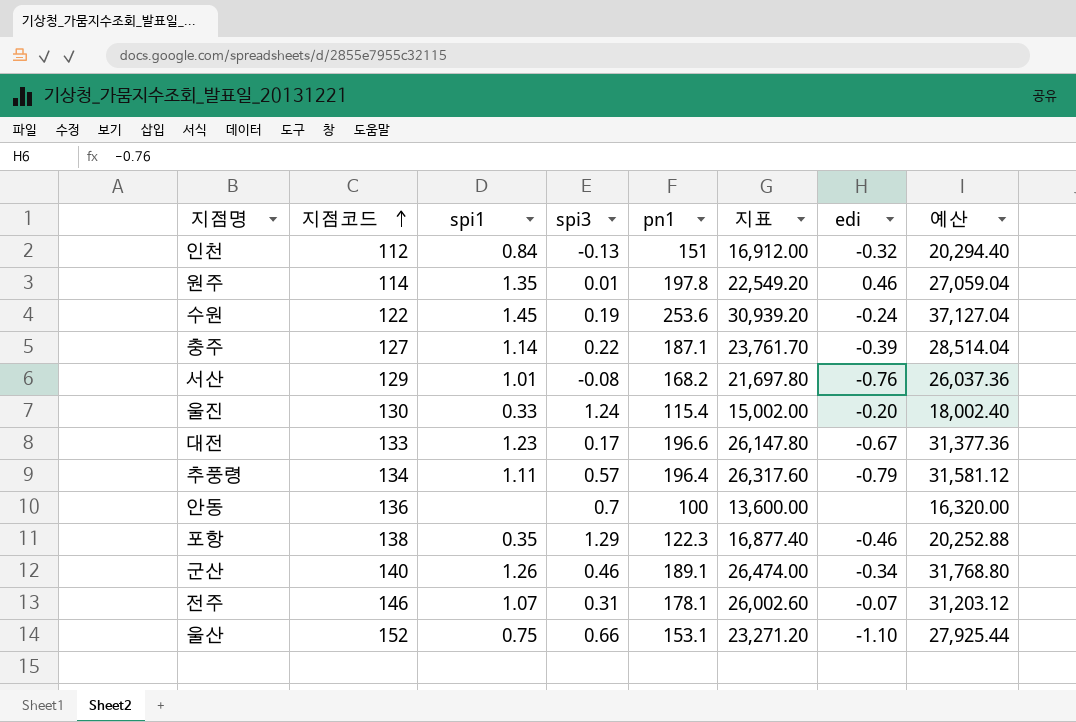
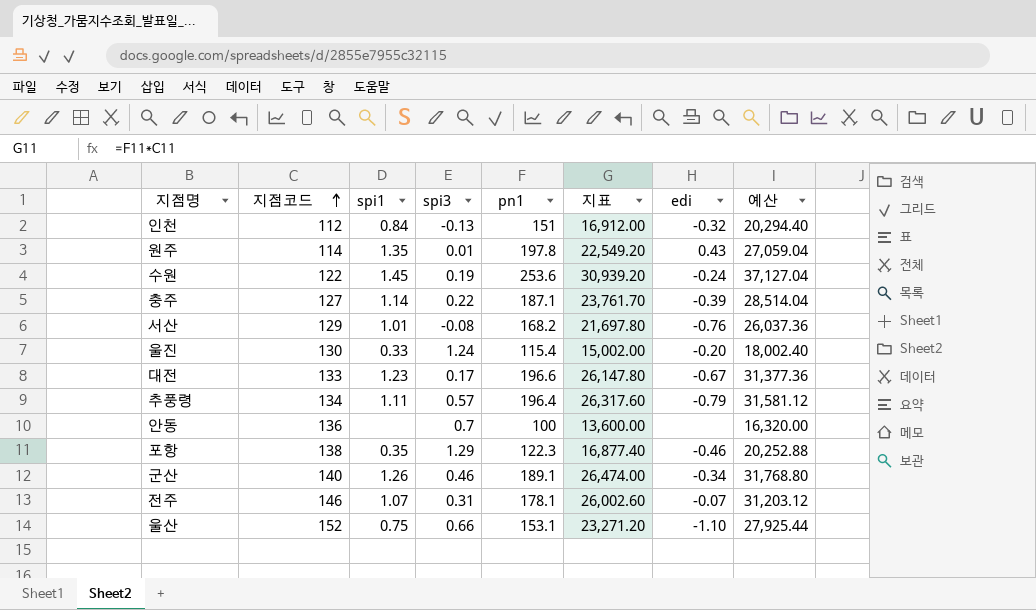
원주 | edi: 0.46 -> 0.43

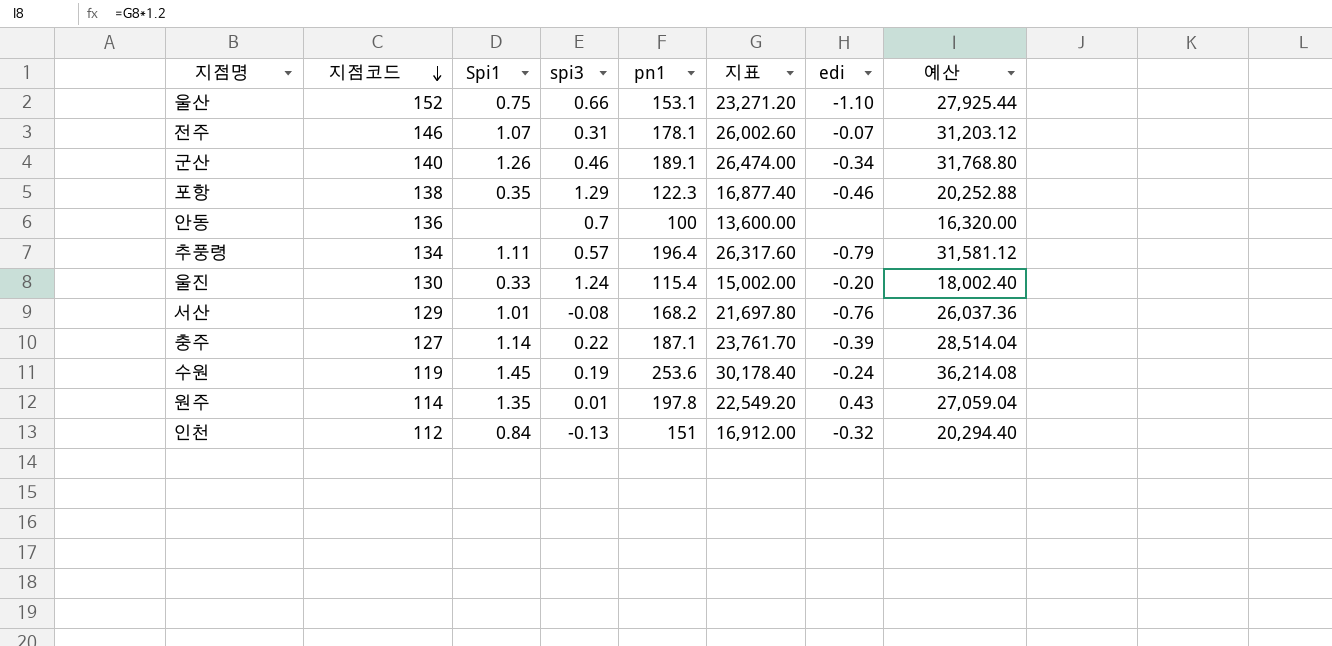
row order: 지점코드 ascending -> 지점코드 descending
column name: spi1 -> Spi1
row 대전: 133 | 1.23 | 0.17 | 196.6 | 26,147.80 | -0.67 | 31,377.36 -> none
수원 | 지점코드: 122 -> 119
수원 | 지표: 30,939.20 -> 30,178.40
수원 | 예산: 37,127.04 -> 36,214.08

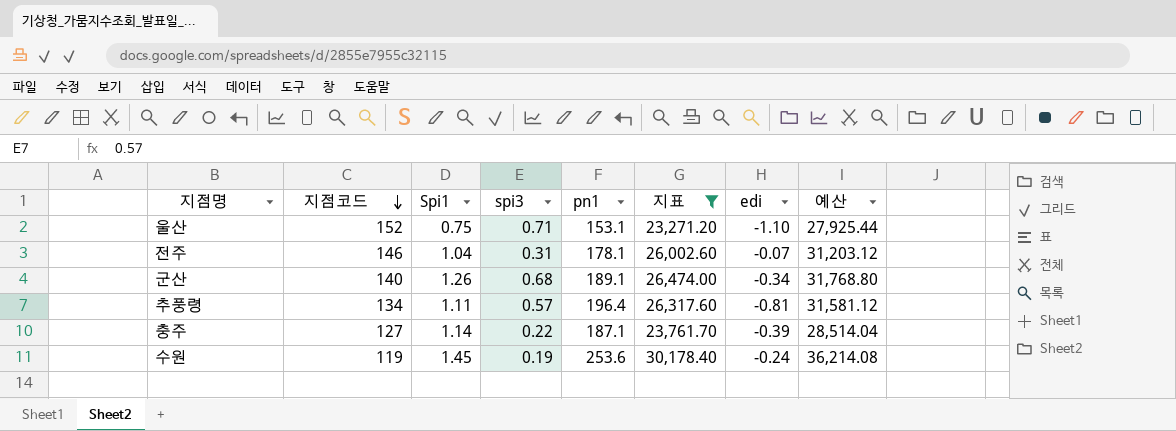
filter: none -> 지표 >= 23,271.20
울산 | spi3: 0.66 -> 0.71
전주 | Spi1: 1.07 -> 1.04
군산 | spi3: 0.46 -> 0.68
추풍령 | edi: -0.79 -> -0.81

